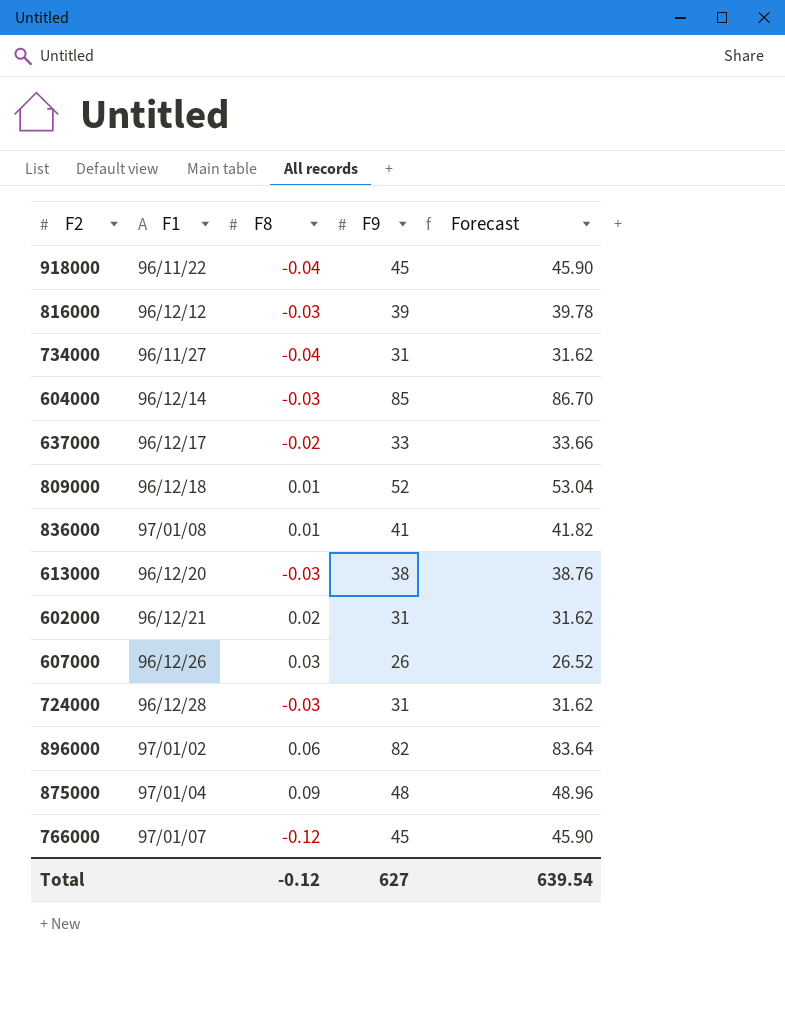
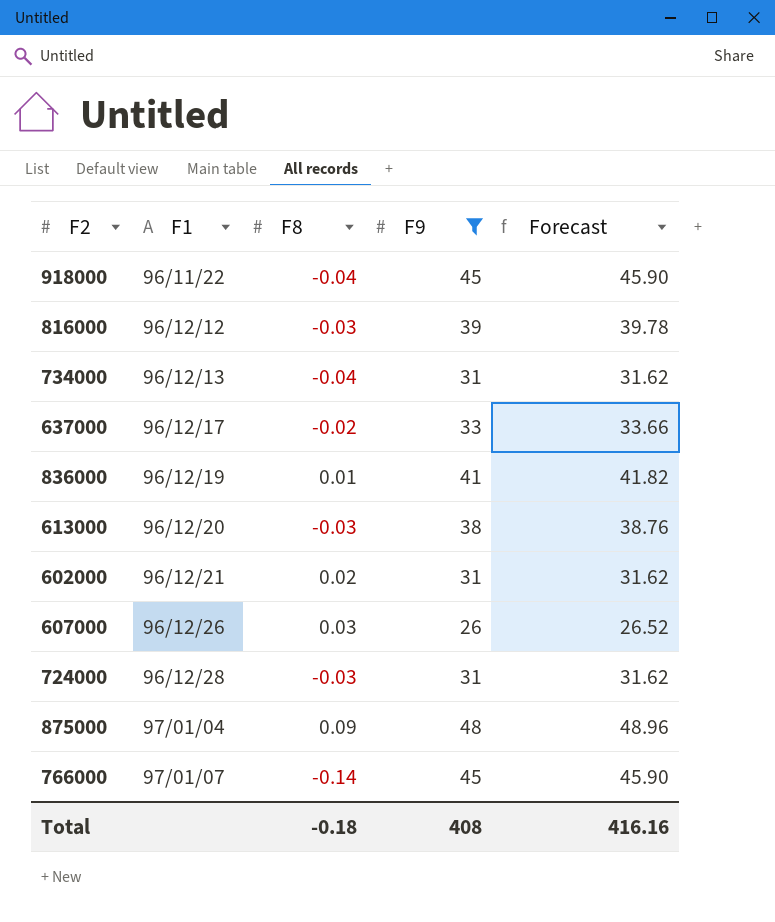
filter: none -> F9 <= 48
734000 | F1: 96/11/27 -> 96/12/13
836000 | F1: 97/01/08 -> 96/12/19
766000 | F8: -0.12 -> -0.14
Total | F8: -0.12 -> -0.18
Total | F9: 627 -> 408
Total | Forecast: 639.54 -> 416.16

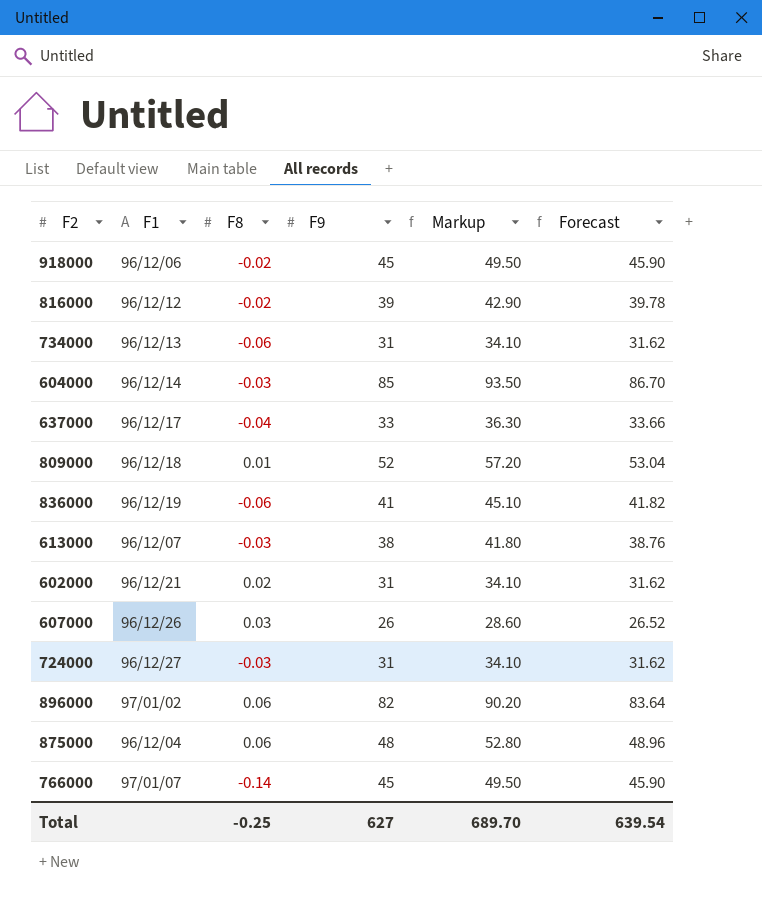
filter: F9 <= 48 -> none
column Markup | formula: none -> [F9] * 1.1
918000 | F1: 96/11/22 -> 96/12/06
918000 | F8: -0.04 -> -0.02
816000 | F8: -0.03 -> -0.02
734000 | F8: -0.04 -> -0.06
637000 | F8: -0.02 -> -0.04
836000 | F8: 0.01 -> -0.06
613000 | F1: 96/12/20 -> 96/12/07
724000 | F1: 96/12/28 -> 96/12/27
875000 | F1: 97/01/04 -> 96/12/04
875000 | F8: 0.09 -> 0.06
Total | F8: -0.18 -> -0.25
Total | F9: 408 -> 627
Total | Forecast: 416.16 -> 639.54

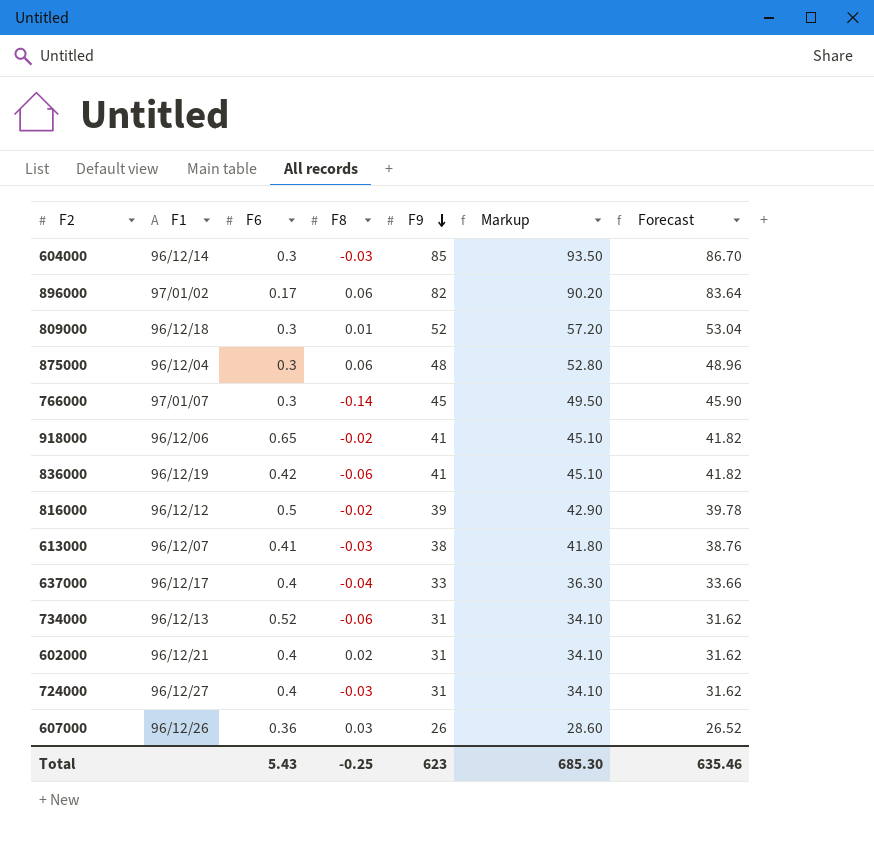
row order: none -> F9 descending
column F6 | position: none -> 3
918000 | F9: 45 -> 41
918000 | Markup: 49.50 -> 45.10
918000 | Forecast: 45.90 -> 41.82
Total | F9: 627 -> 623
Total | Markup: 689.70 -> 685.30
Total | Forecast: 639.54 -> 635.46

